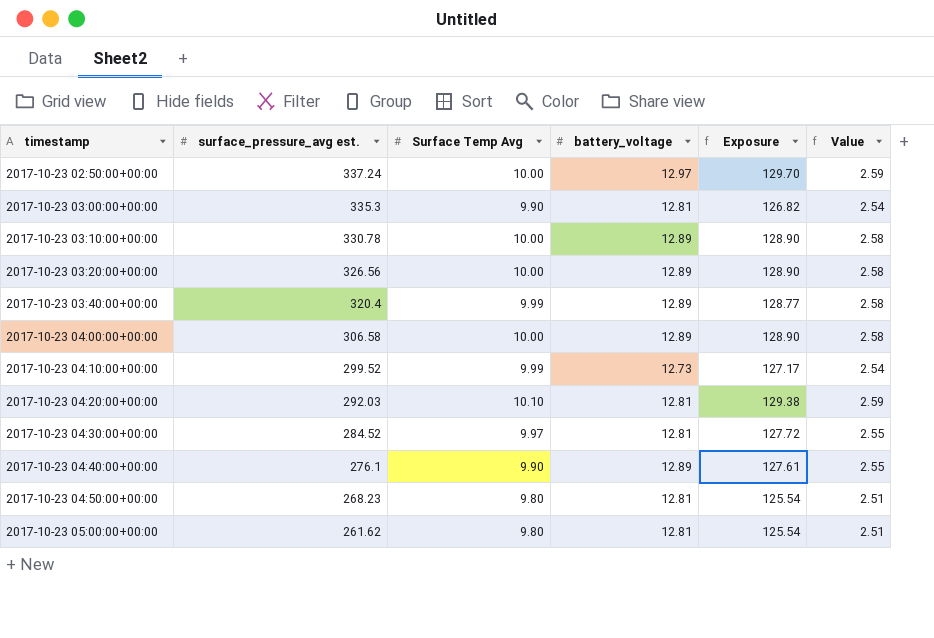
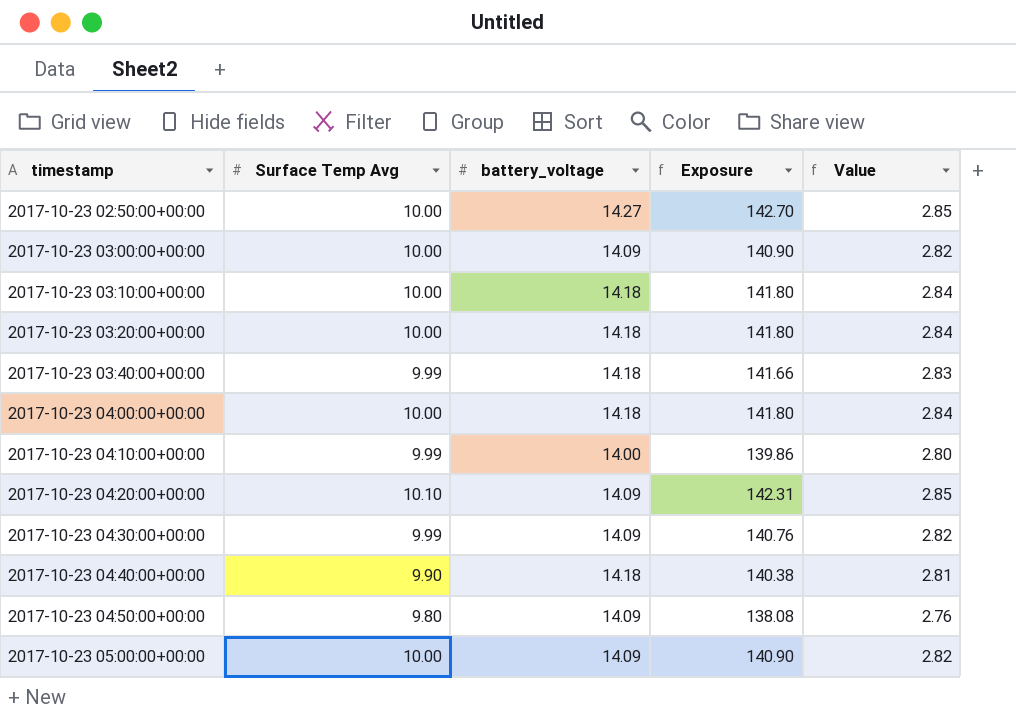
column surface_pressure_avg est. | position: 2 -> none
2017-10-23 02:50:00+00:00 | battery_voltage: 12.97 -> 14.27
2017-10-23 02:50:00+00:00 | Exposure: 129.70 -> 142.70
2017-10-23 02:50:00+00:00 | Value: 2.59 -> 2.85
2017-10-23 03:00:00+00:00 | Surface Temp Avg: 9.90 -> 10.00
2017-10-23 03:00:00+00:00 | battery_voltage: 12.81 -> 14.09
2017-10-23 03:00:00+00:00 | Exposure: 126.82 -> 140.90
2017-10-23 03:00:00+00:00 | Value: 2.54 -> 2.82
2017-10-23 03:10:00+00:00 | battery_voltage: 12.89 -> 14.18
2017-10-23 03:10:00+00:00 | Exposure: 128.90 -> 141.80
2017-10-23 03:10:00+00:00 | Value: 2.58 -> 2.84
2017-10-23 03:20:00+00:00 | battery_voltage: 12.89 -> 14.18
2017-10-23 03:20:00+00:00 | Exposure: 128.90 -> 141.80
2017-10-23 03:20:00+00:00 | Value: 2.58 -> 2.84
2017-10-23 03:40:00+00:00 | battery_voltage: 12.89 -> 14.18
2017-10-23 03:40:00+00:00 | Exposure: 128.77 -> 141.66
2017-10-23 03:40:00+00:00 | Value: 2.58 -> 2.83
2017-10-23 04:00:00+00:00 | battery_voltage: 12.89 -> 14.18
2017-10-23 04:00:00+00:00 | Exposure: 128.90 -> 141.80
2017-10-23 04:00:00+00:00 | Value: 2.58 -> 2.84
2017-10-23 04:10:00+00:00 | battery_voltage: 12.73 -> 14.00
2017-10-23 04:10:00+00:00 | Exposure: 127.17 -> 139.86
2017-10-23 04:10:00+00:00 | Value: 2.54 -> 2.80
2017-10-23 04:20:00+00:00 | battery_voltage: 12.81 -> 14.09
2017-10-23 04:20:00+00:00 | Exposure: 129.38 -> 142.31
2017-10-23 04:20:00+00:00 | Value: 2.59 -> 2.85
2017-10-23 04:30:00+00:00 | Surface Temp Avg: 9.97 -> 9.99
2017-10-23 04:30:00+00:00 | battery_voltage: 12.81 -> 14.09
2017-10-23 04:30:00+00:00 | Exposure: 127.72 -> 140.76
2017-10-23 04:30:00+00:00 | Value: 2.55 -> 2.82
2017-10-23 04:40:00+00:00 | battery_voltage: 12.89 -> 14.18
2017-10-23 04:40:00+00:00 | Exposure: 127.61 -> 140.38
2017-10-23 04:40:00+00:00 | Value: 2.55 -> 2.81
2017-10-23 04:50:00+00:00 | battery_voltage: 12.81 -> 14.09
2017-10-23 04:50:00+00:00 | Exposure: 125.54 -> 138.08
2017-10-23 04:50:00+00:00 | Value: 2.51 -> 2.76
2017-10-23 05:00:00+00:00 | Surface Temp Avg: 9.80 -> 10.00
2017-10-23 05:00:00+00:00 | battery_voltage: 12.81 -> 14.09
2017-10-23 05:00:00+00:00 | Exposure: 125.54 -> 140.90
2017-10-23 05:00:00+00:00 | Value: 2.51 -> 2.82

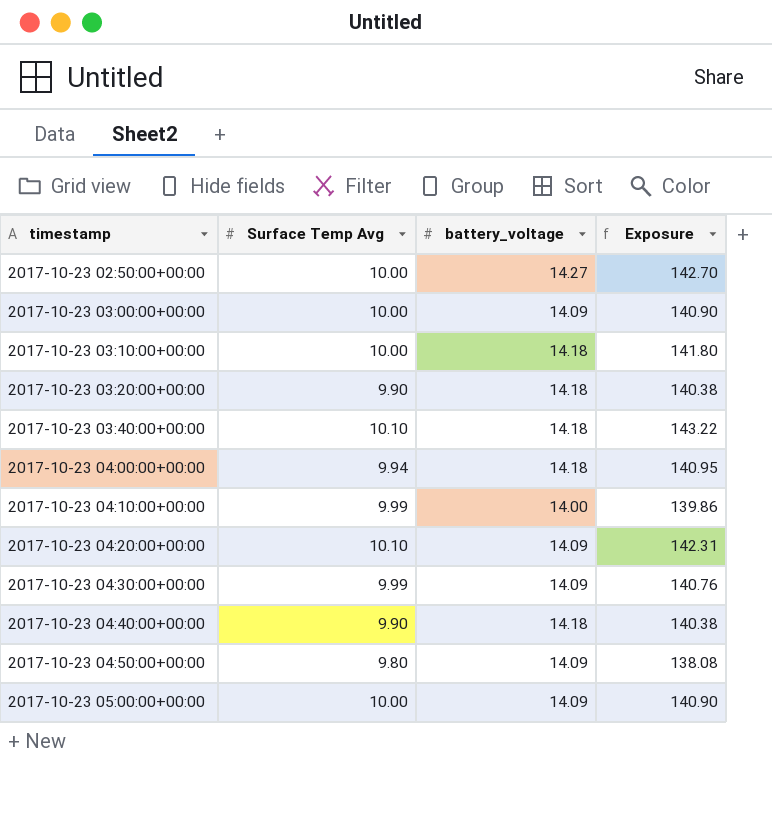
column Value | formula: [Exposure] * 0.02 -> none
2017-10-23 03:20:00+00:00 | Surface Temp Avg: 10.00 -> 9.90
2017-10-23 03:20:00+00:00 | Exposure: 141.80 -> 140.38
2017-10-23 03:40:00+00:00 | Surface Temp Avg: 9.99 -> 10.10
2017-10-23 03:40:00+00:00 | Exposure: 141.66 -> 143.22
2017-10-23 04:00:00+00:00 | Surface Temp Avg: 10.00 -> 9.94
2017-10-23 04:00:00+00:00 | Exposure: 141.80 -> 140.95

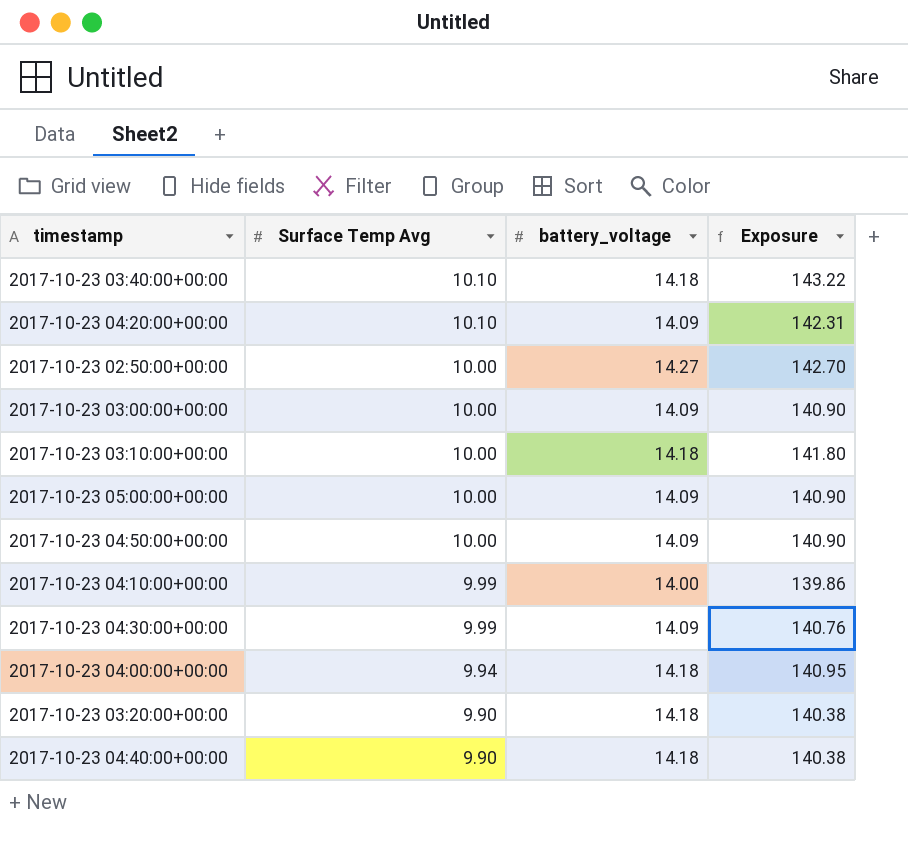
row order: timestamp ascending -> Surface Temp Avg descending
2017-10-23 04:50:00+00:00 | Surface Temp Avg: 9.80 -> 10.00
2017-10-23 04:50:00+00:00 | Exposure: 138.08 -> 140.90

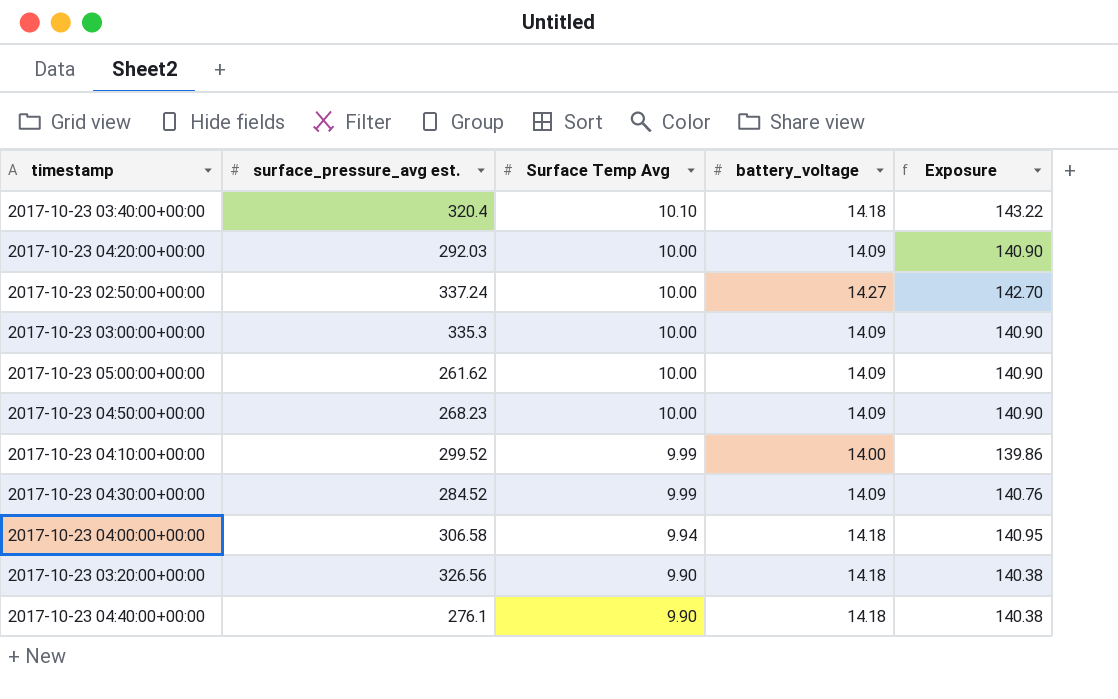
column surface_pressure_avg est. | position: none -> 2
row 2017-10-23 03:10:00+00:00: 10.00 | 14.18 | 141.80 -> none
2017-10-23 04:20:00+00:00 | Surface Temp Avg: 10.10 -> 10.00
2017-10-23 04:20:00+00:00 | Exposure: 142.31 -> 140.90

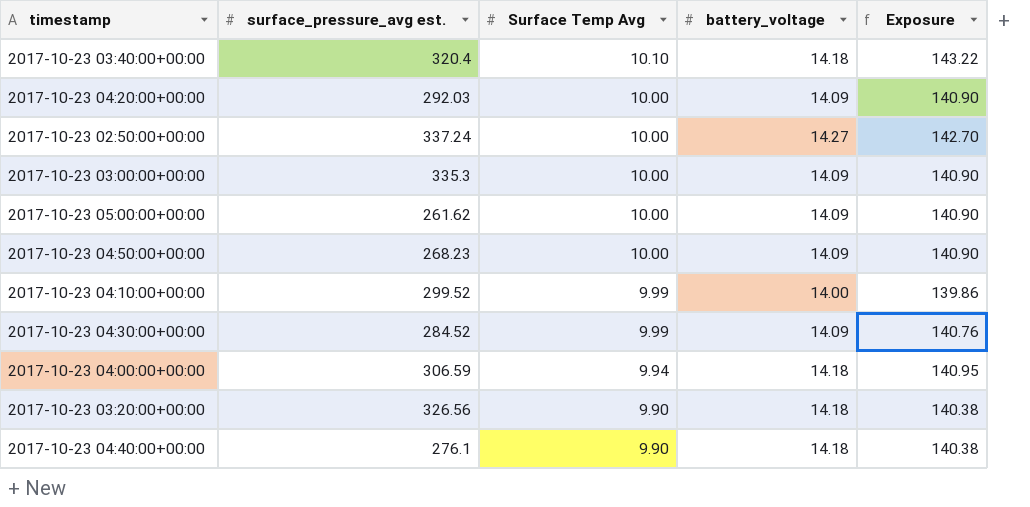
2017-10-23 04:00:00+00:00 | surface_pressure_avg est.: 306.58 -> 306.59

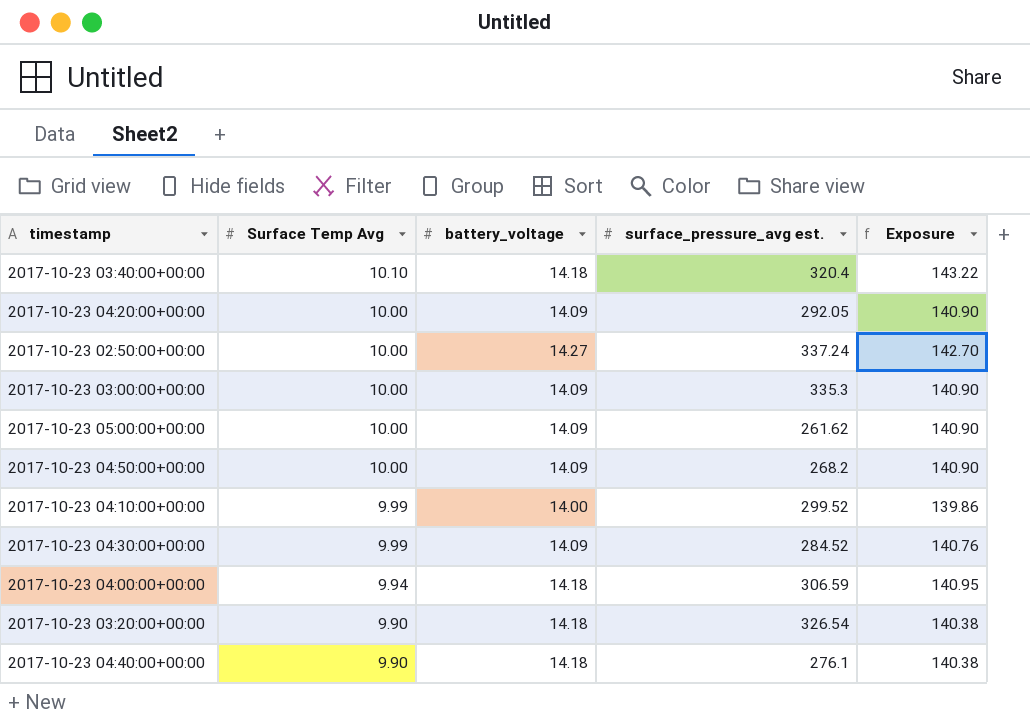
column surface_pressure_avg est. | position: 2 -> 4
2017-10-23 04:20:00+00:00 | surface_pressure_avg est.: 292.03 -> 292.05
2017-10-23 04:50:00+00:00 | surface_pressure_avg est.: 268.23 -> 268.2
2017-10-23 03:20:00+00:00 | surface_pressure_avg est.: 326.56 -> 326.54

